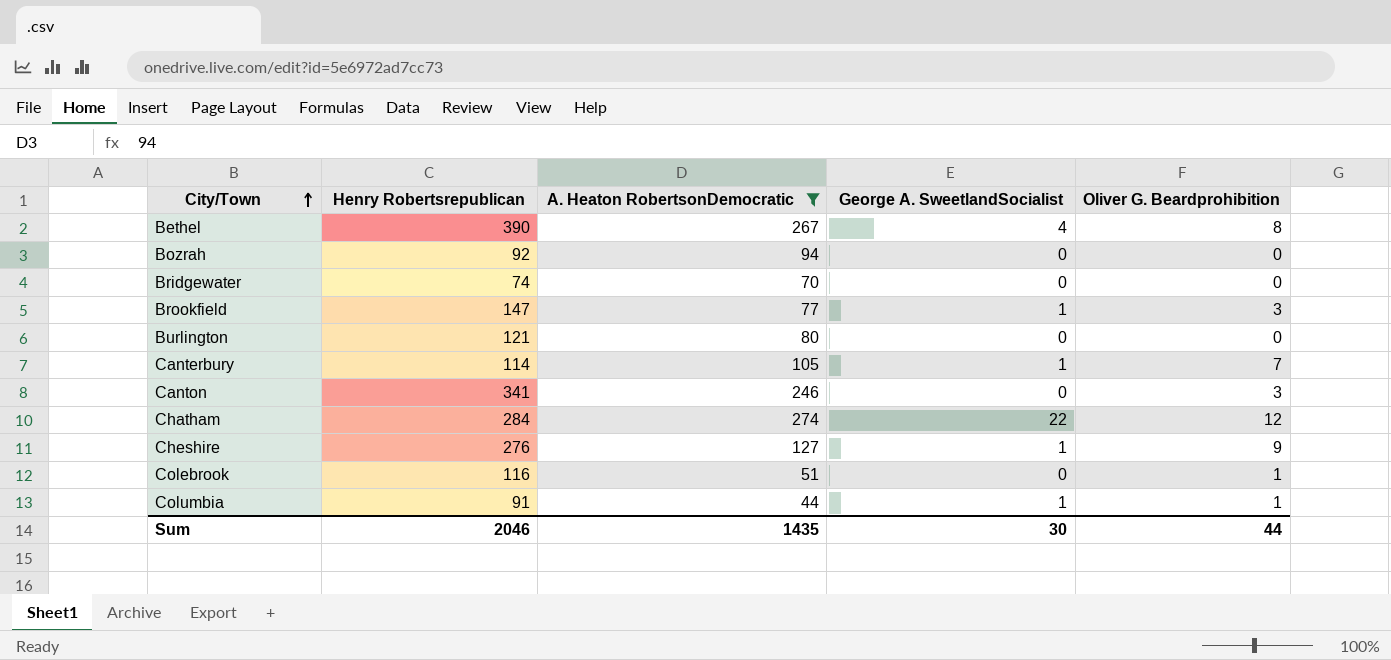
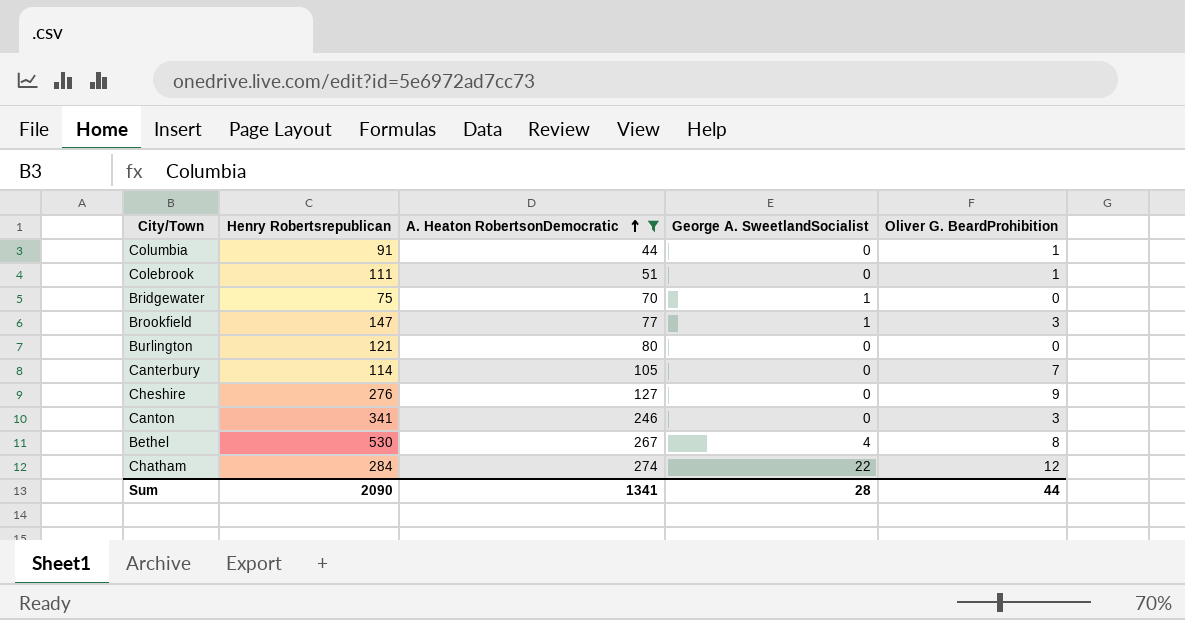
row order: City/Town ascending -> A. Heaton RobertsonDemocratic ascending
column name: Oliver G. Beardprohibition -> Oliver G. BeardProhibition
row Bozrah: 92 | 94 | 0 | 0 -> none
Columbia | George A. SweetlandSocialist: 1 -> 0
Colebrook | Henry Robertsrepublican: 116 -> 111
Bridgewater | Henry Robertsrepublican: 74 -> 75
Bridgewater | George A. SweetlandSocialist: 0 -> 1
Canterbury | George A. SweetlandSocialist: 1 -> 0
Cheshire | George A. SweetlandSocialist: 1 -> 0
Bethel | Henry Robertsrepublican: 390 -> 530
Sum | Henry Robertsrepublican: 2046 -> 2090
Sum | A. Heaton RobertsonDemocratic: 1435 -> 1341
Sum | George A. SweetlandSocialist: 30 -> 28

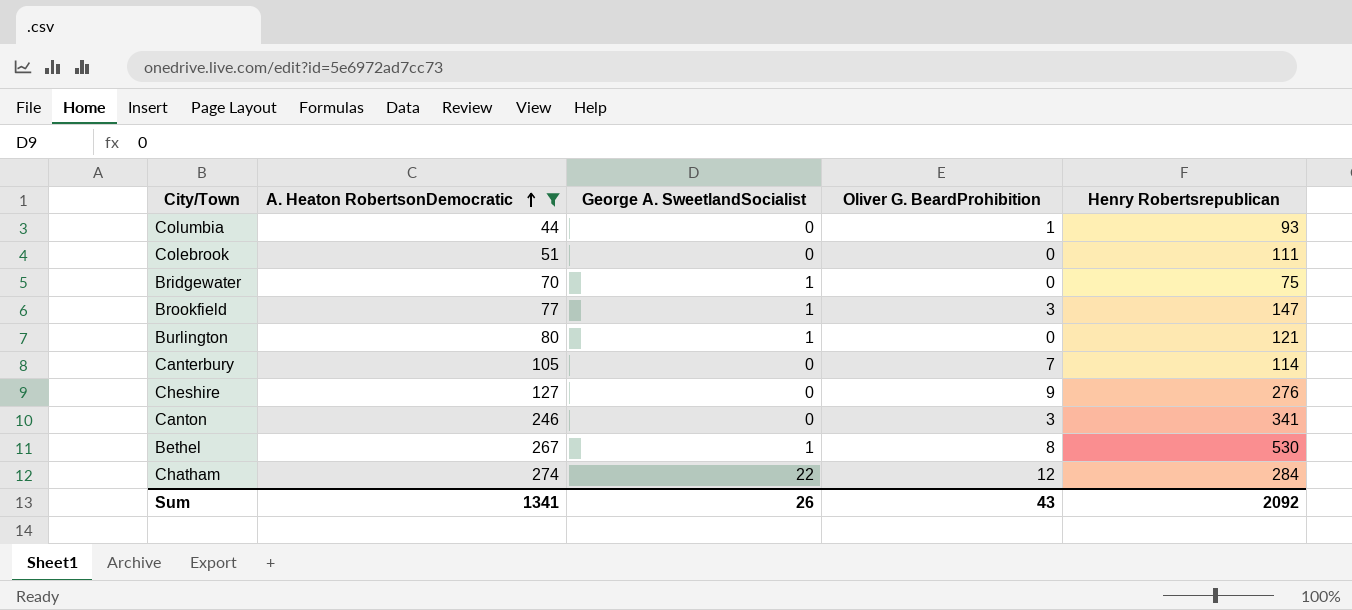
column Henry Robertsrepublican | position: 2 -> 5
Columbia | Henry Robertsrepublican: 91 -> 93
Colebrook | Oliver G. BeardProhibition: 1 -> 0
Burlington | George A. SweetlandSocialist: 0 -> 1
Bethel | George A. SweetlandSocialist: 4 -> 1
Sum | George A. SweetlandSocialist: 28 -> 26
Sum | Oliver G. BeardProhibition: 44 -> 43
Sum | Henry Robertsrepublican: 2090 -> 2092

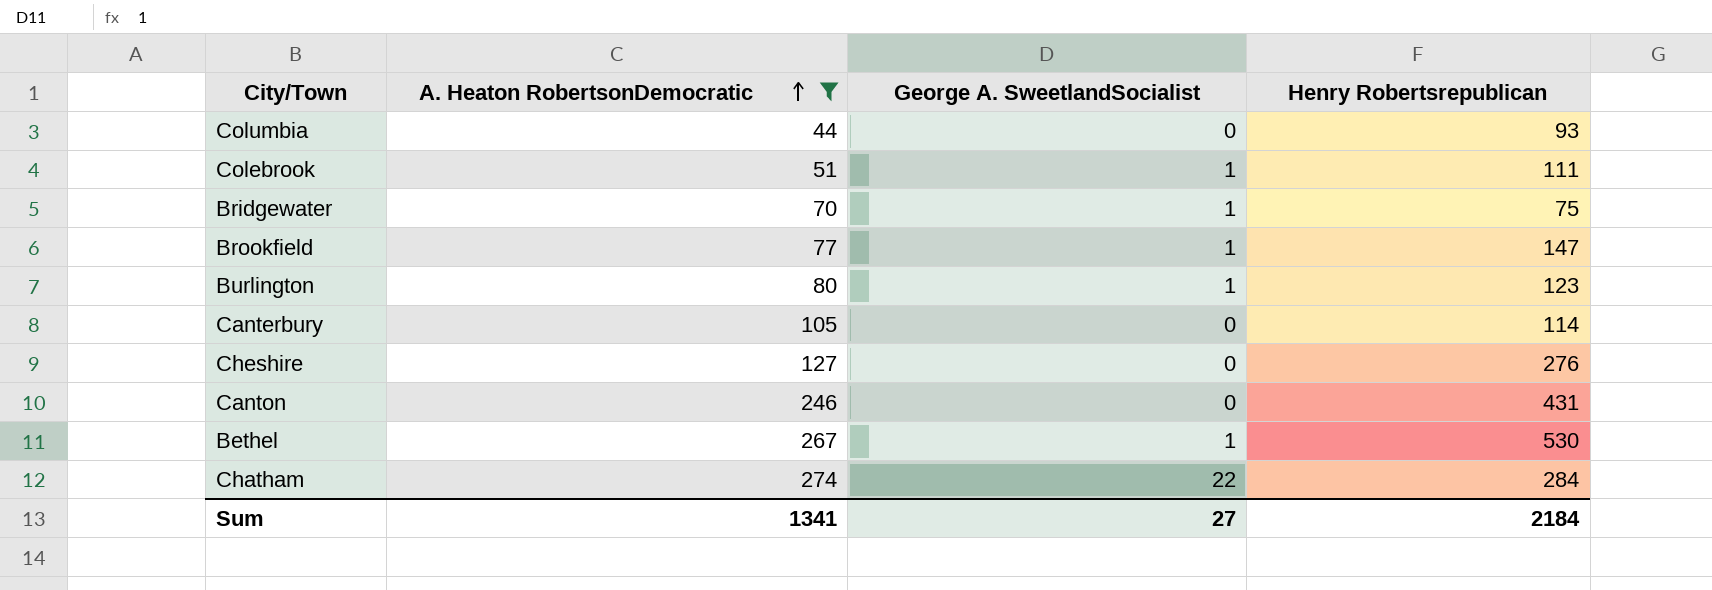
column Oliver G. BeardProhibition | position: 4 -> none
Colebrook | George A. SweetlandSocialist: 0 -> 1
Burlington | Henry Robertsrepublican: 121 -> 123
Canton | Henry Robertsrepublican: 341 -> 431
Sum | George A. SweetlandSocialist: 26 -> 27
Sum | Henry Robertsrepublican: 2092 -> 2184

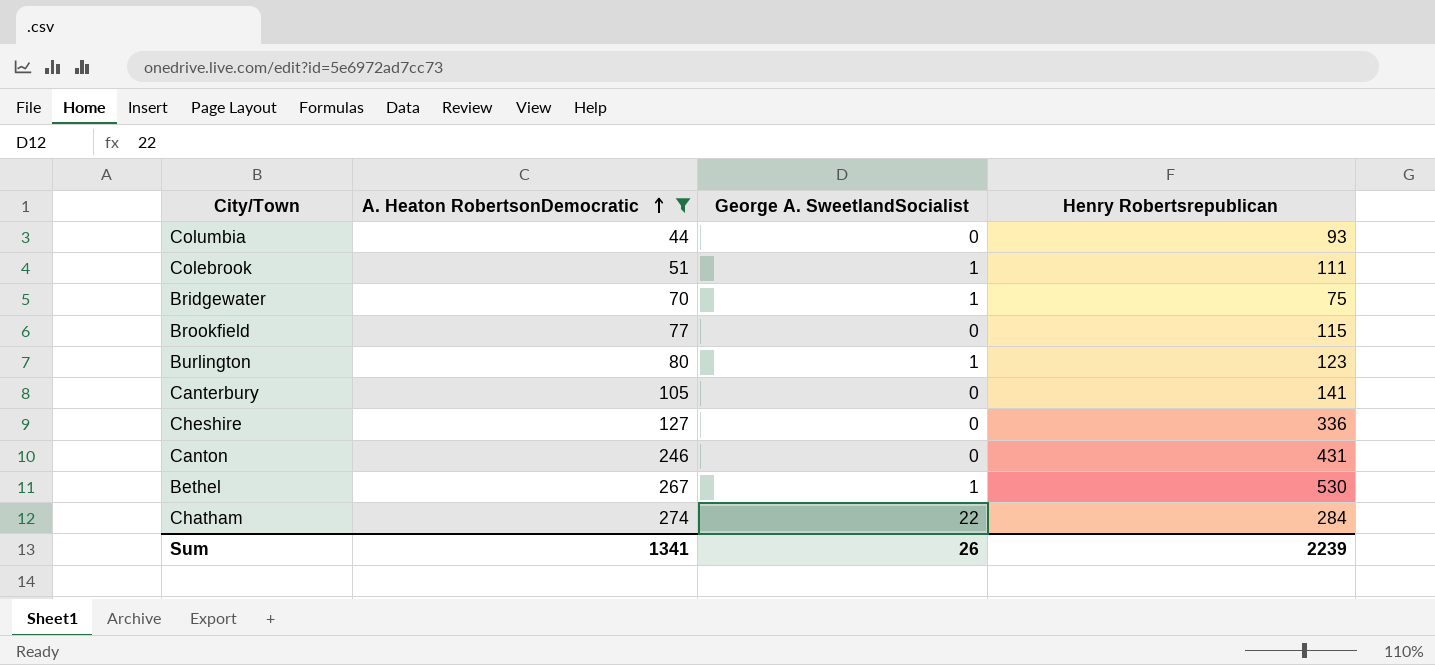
Brookfield | George A. SweetlandSocialist: 1 -> 0
Brookfield | Henry Robertsrepublican: 147 -> 115
Canterbury | Henry Robertsrepublican: 114 -> 141
Cheshire | Henry Robertsrepublican: 276 -> 336
Sum | George A. SweetlandSocialist: 27 -> 26
Sum | Henry Robertsrepublican: 2184 -> 2239

